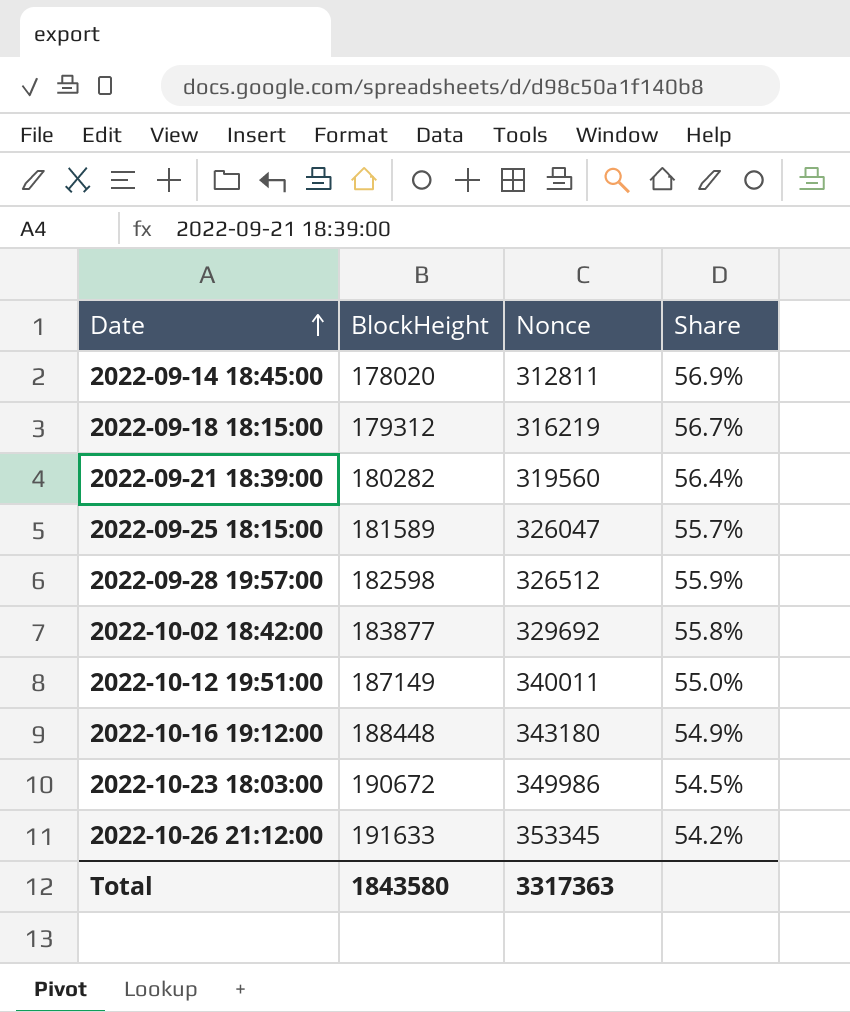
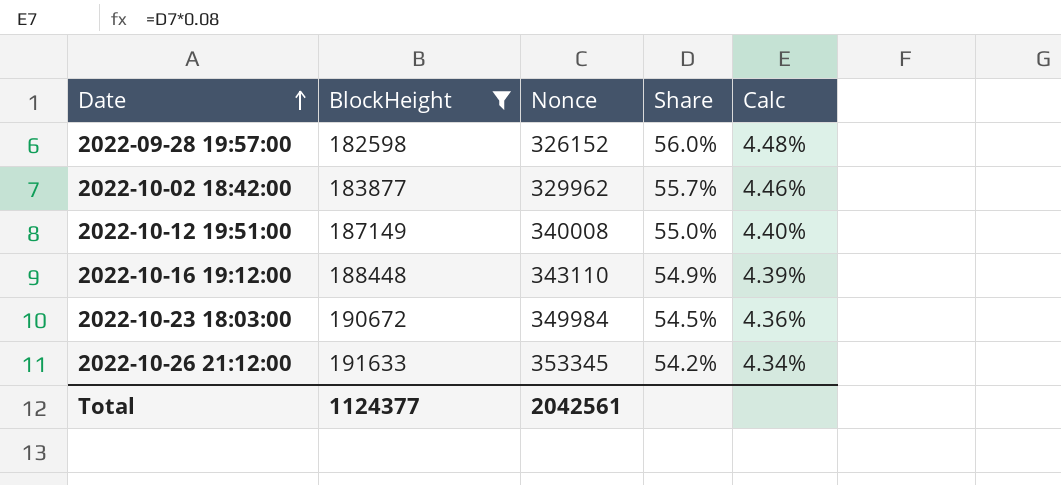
filter: none -> BlockHeight >= 182598
column Calc | formula: none -> [Share] * 0.08
2022-09-28 19:57:00 | Nonce: 326512 -> 326152
2022-09-28 19:57:00 | Share: 55.9% -> 56.0%
2022-10-02 18:42:00 | Nonce: 329692 -> 329962
2022-10-02 18:42:00 | Share: 55.8% -> 55.7%
2022-10-12 19:51:00 | Nonce: 340011 -> 340008
2022-10-16 19:12:00 | Nonce: 343180 -> 343110
2022-10-23 18:03:00 | Nonce: 349986 -> 349984
Total | BlockHeight: 1843580 -> 1124377
Total | Nonce: 3317363 -> 2042561

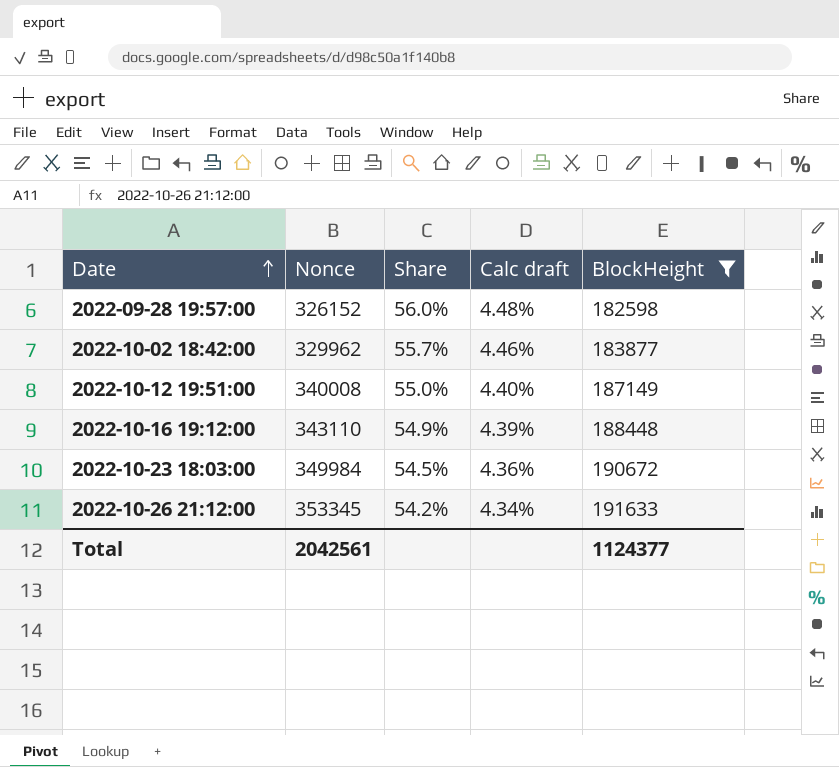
column name: Calc -> Calc draft
column BlockHeight | position: 2 -> 5

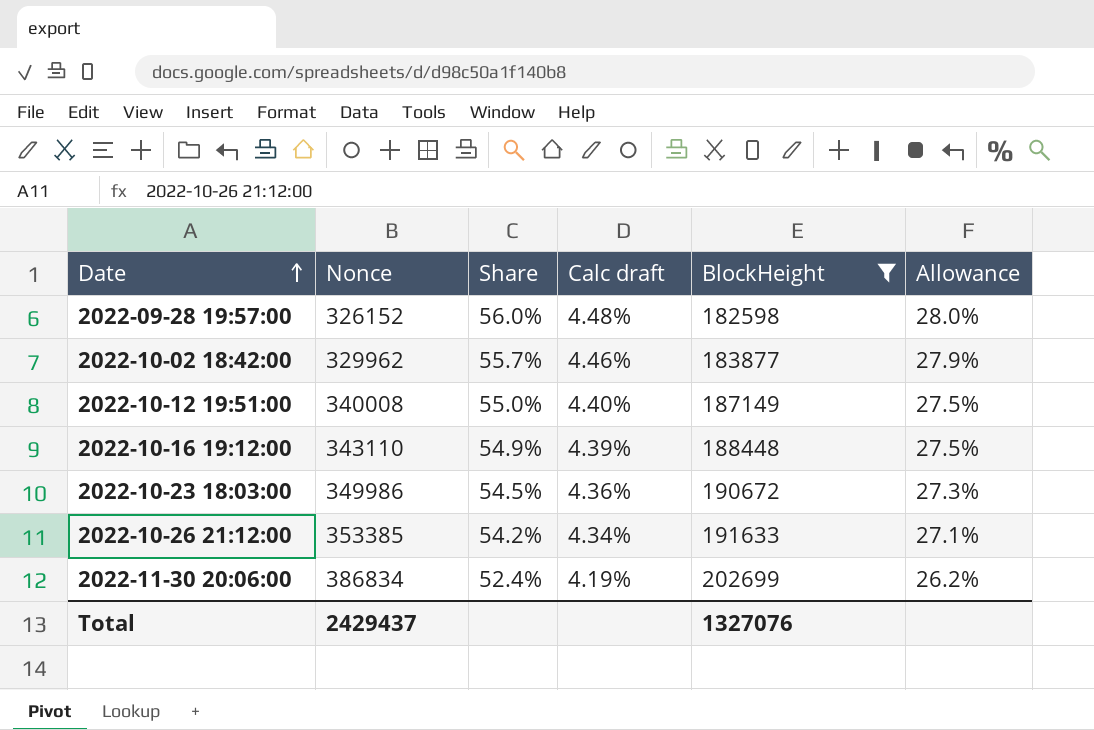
column Allowance | formula: none -> [Share] * 0.5
2022-10-23 18:03:00 | Nonce: 349984 -> 349986
2022-10-26 21:12:00 | Nonce: 353345 -> 353385
row 2022-11-30 20:06:00: none -> 386834 | 52.4% | 4.19% | 202699 | 26.2%
Total | Nonce: 2042561 -> 2429437
Total | BlockHeight: 1124377 -> 1327076

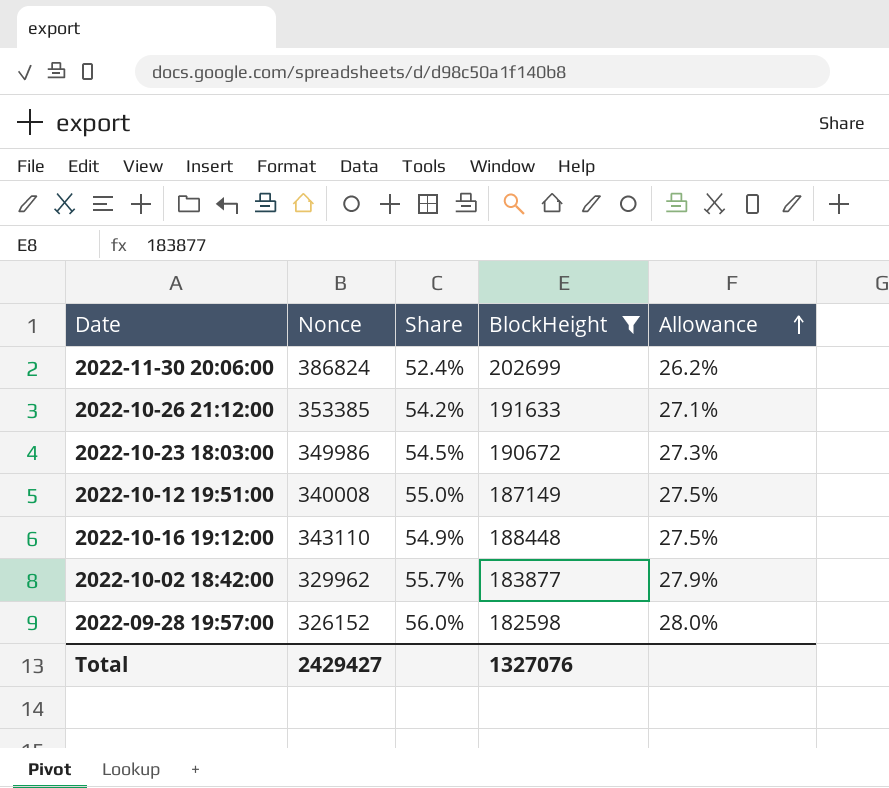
row order: Date ascending -> Allowance ascending
column Calc draft | formula: [Share] * 0.08 -> none
2022-11-30 20:06:00 | Nonce: 386834 -> 386824
Total | Nonce: 2429437 -> 2429427

